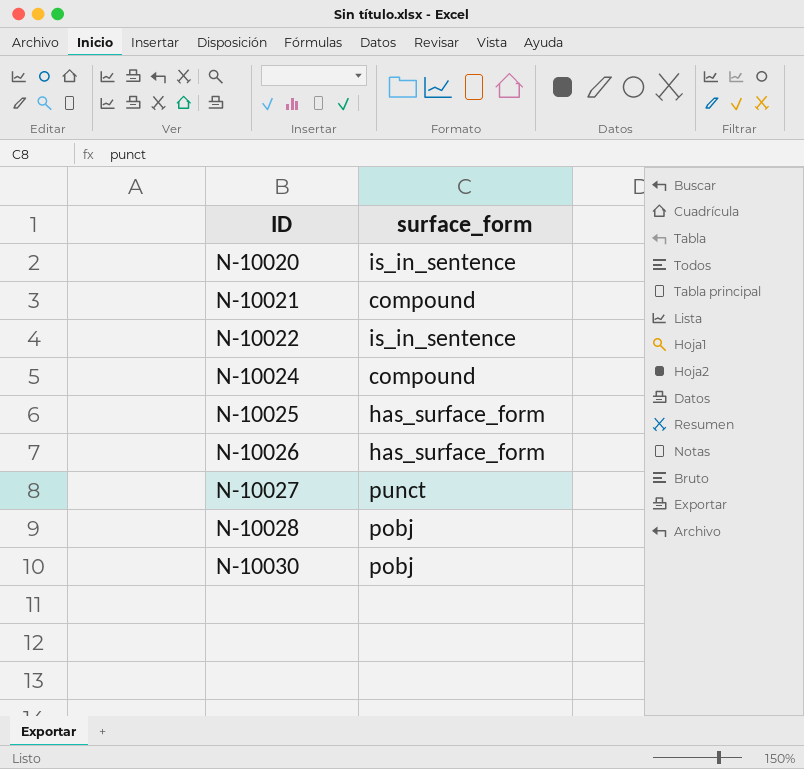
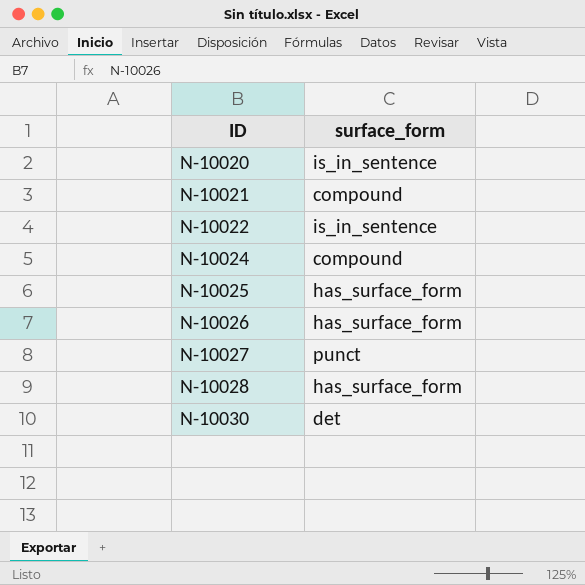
N-10028 | surface_form: pobj -> has_surface_form
N-10030 | surface_form: pobj -> det

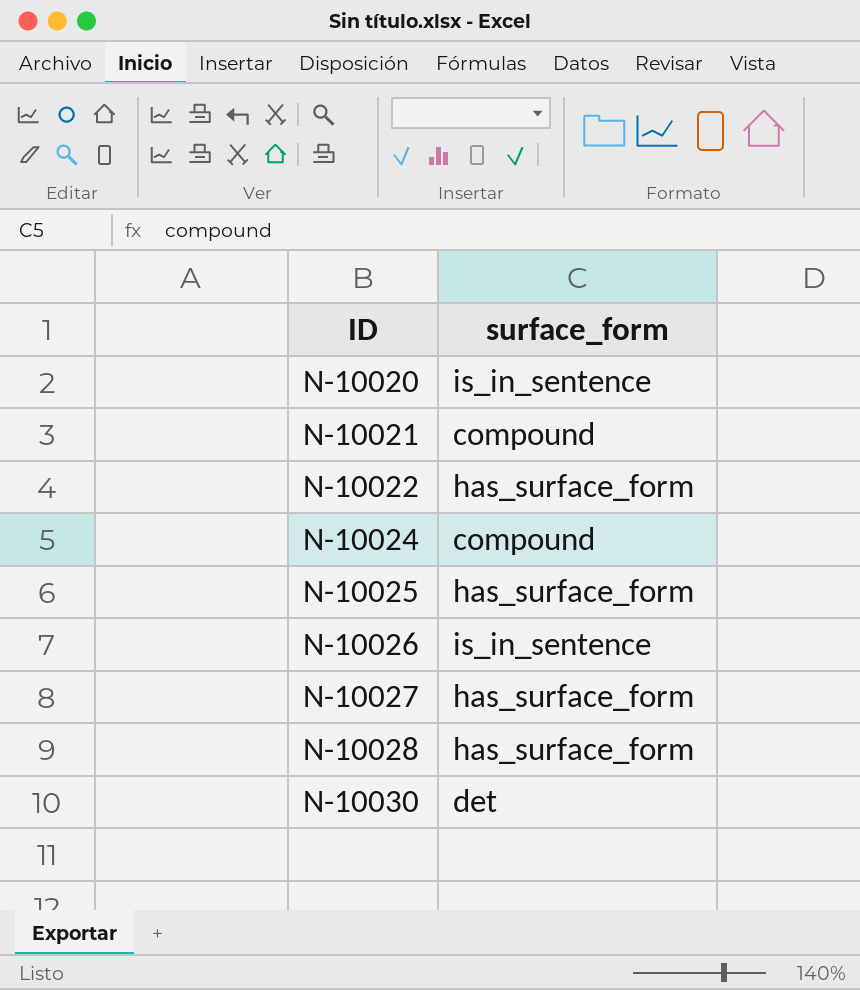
N-10022 | surface_form: is_in_sentence -> has_surface_form
N-10026 | surface_form: has_surface_form -> is_in_sentence
N-10027 | surface_form: punct -> has_surface_form

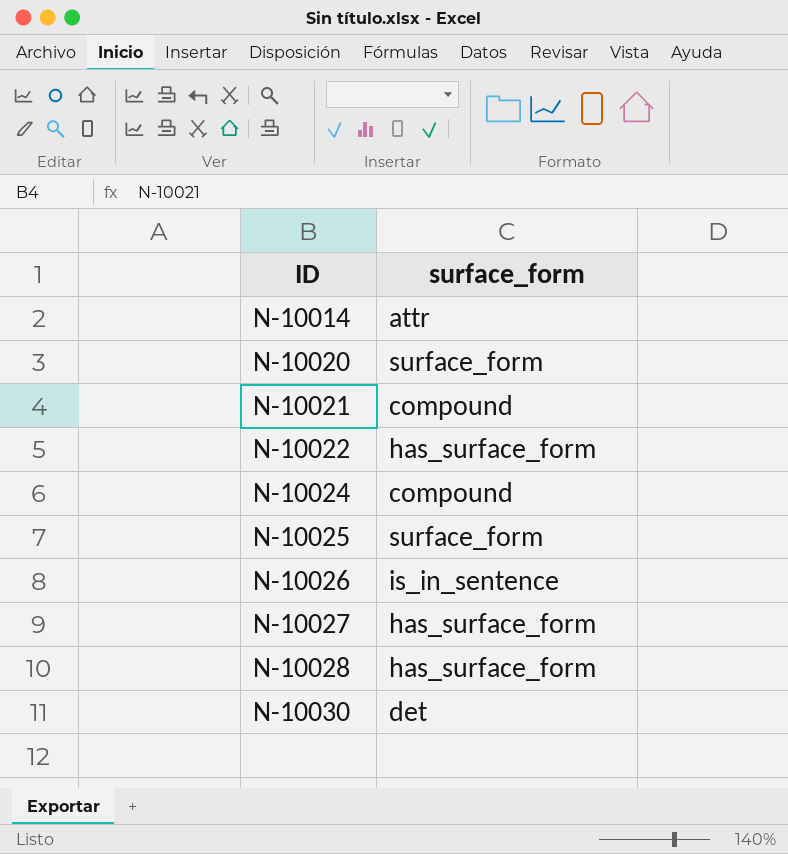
row N-10014: none -> attr
N-10020 | surface_form: is_in_sentence -> surface_form
N-10025 | surface_form: has_surface_form -> surface_form

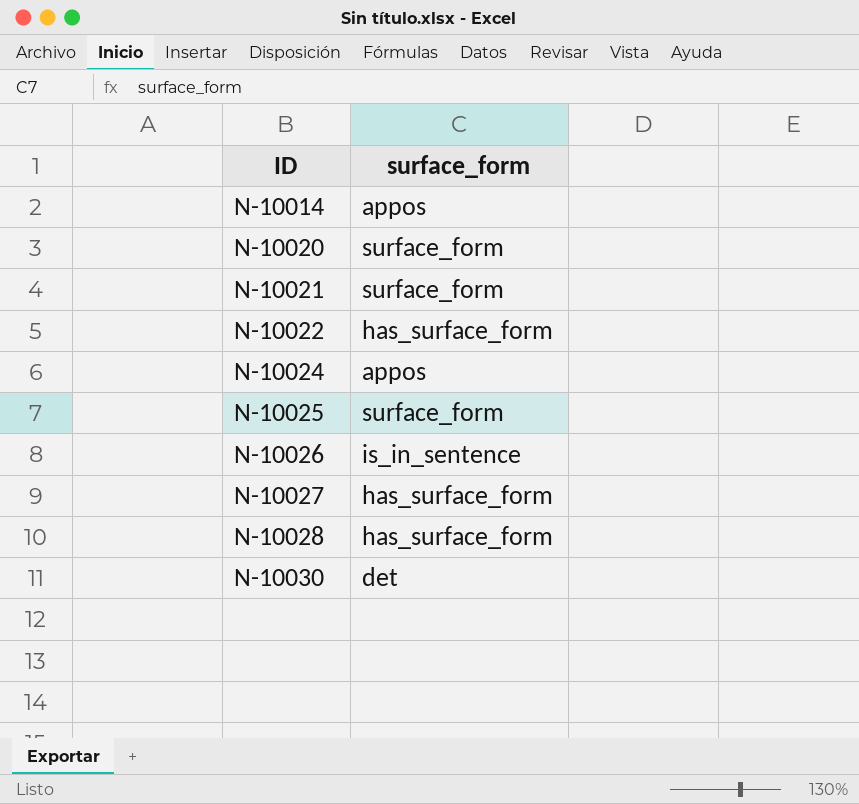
N-10014 | surface_form: attr -> appos
N-10021 | surface_form: compound -> surface_form
N-10024 | surface_form: compound -> appos

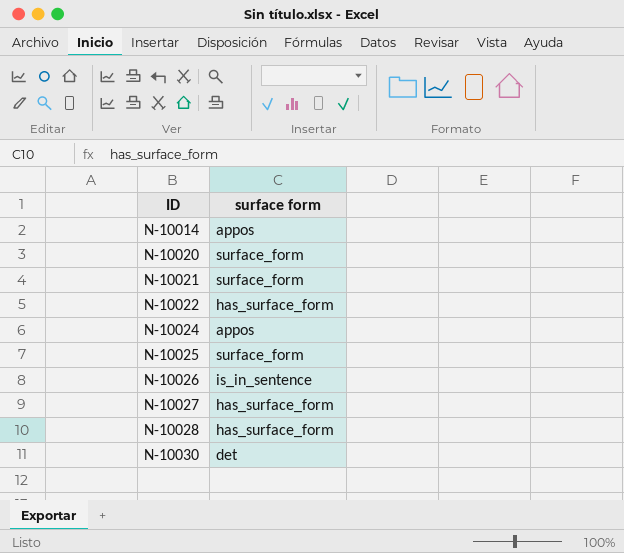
column name: surface_form -> surface form

